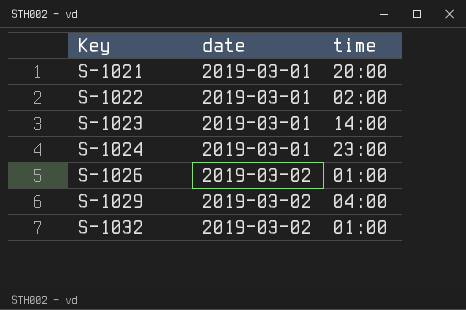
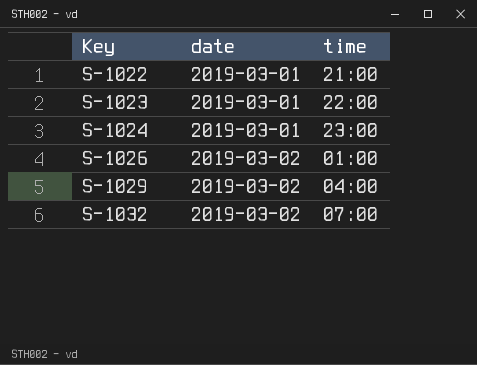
row S-1021: 2019-03-01 | 20:00 -> none
S-1022 | time: 02:00 -> 21:00
S-1023 | time: 14:00 -> 22:00
S-1032 | time: 01:00 -> 07:00

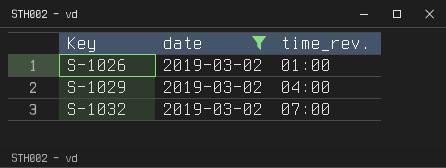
filter: none -> date = 2019-03-02
column name: time -> time_rev.

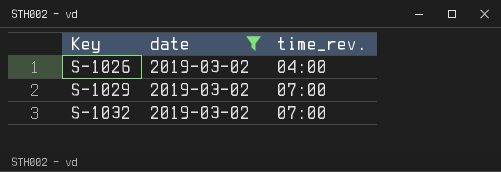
S-1026 | time_rev.: 01:00 -> 04:00
S-1029 | time_rev.: 04:00 -> 07:00

